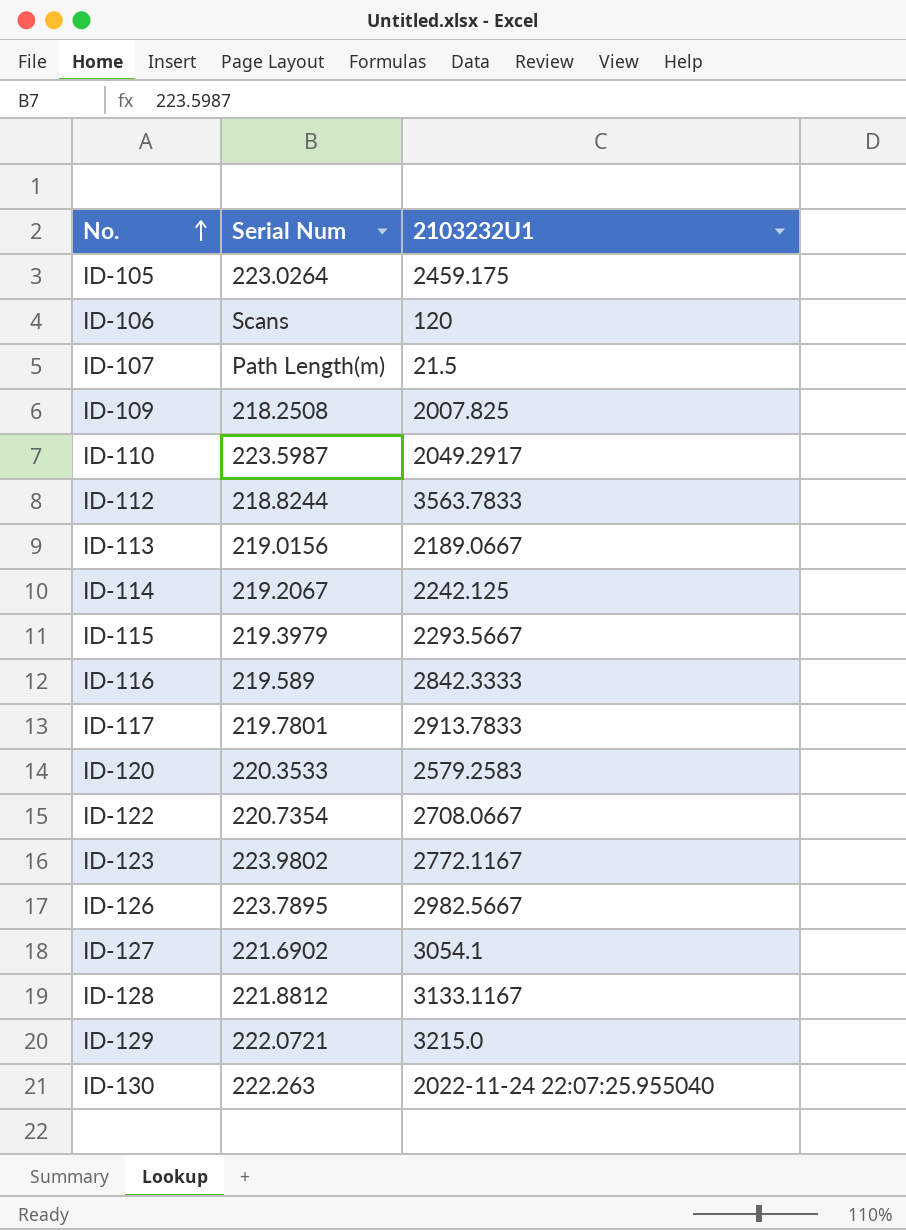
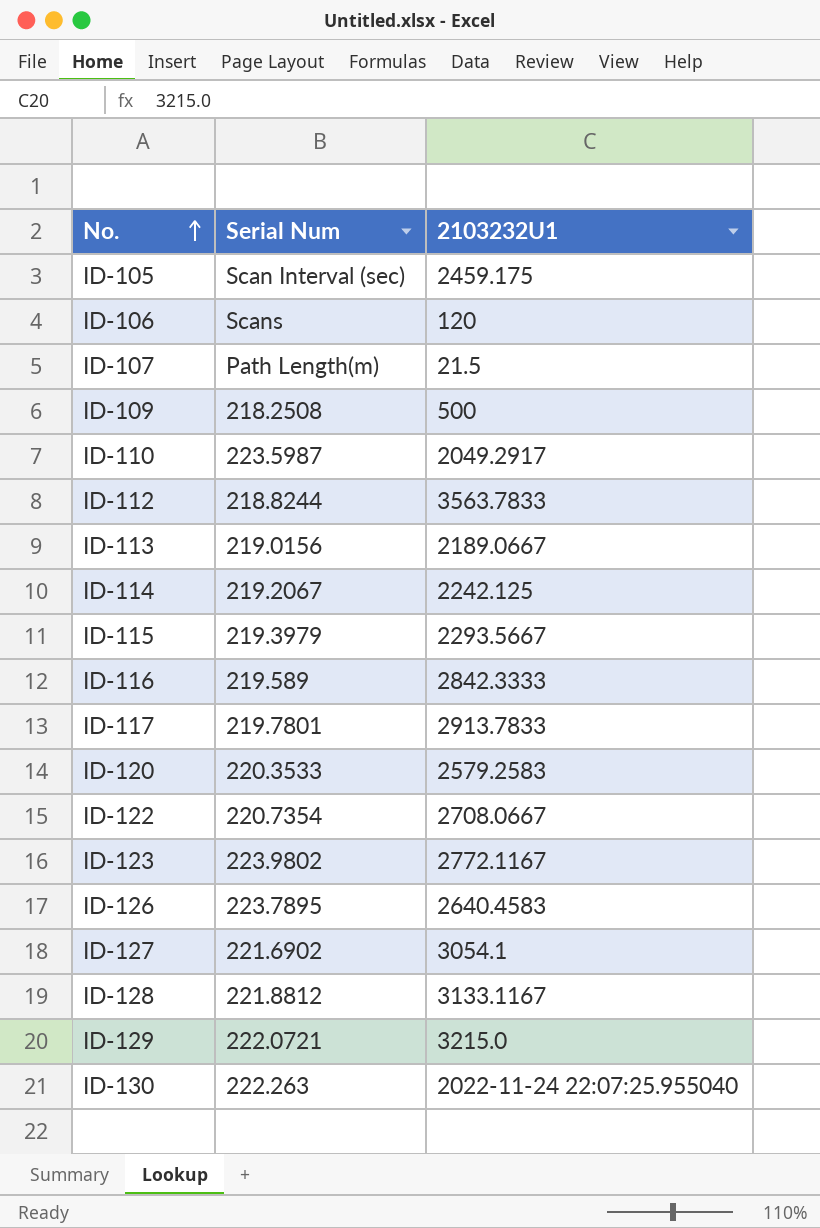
ID-105 | Serial Num: 223.0264 -> Scan Interval (sec)
ID-109 | 2103232U1: 2007.825 -> 500
ID-126 | 2103232U1: 2982.5667 -> 2640.4583

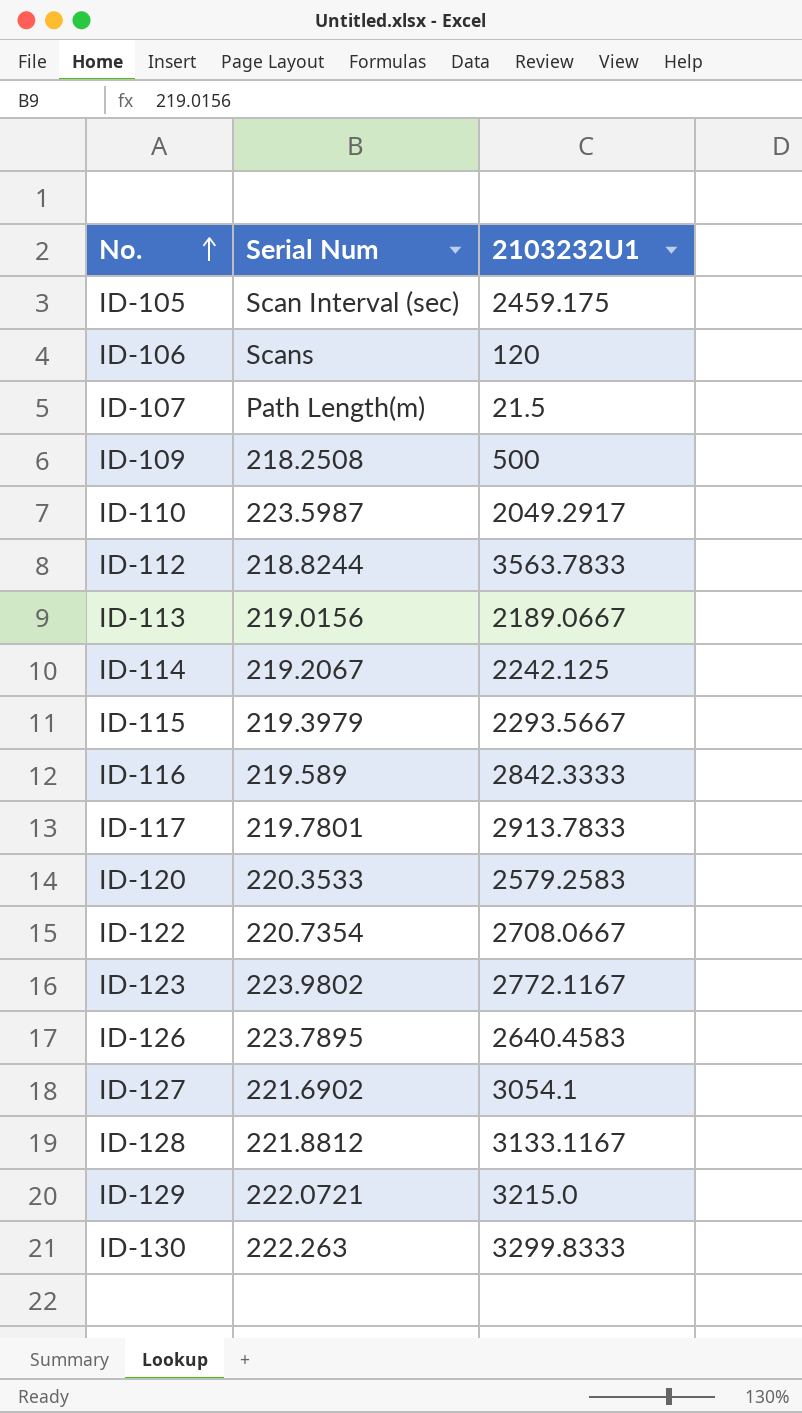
ID-130 | 2103232U1: 2022-11-24 22:07:25.955040 -> 3299.8333

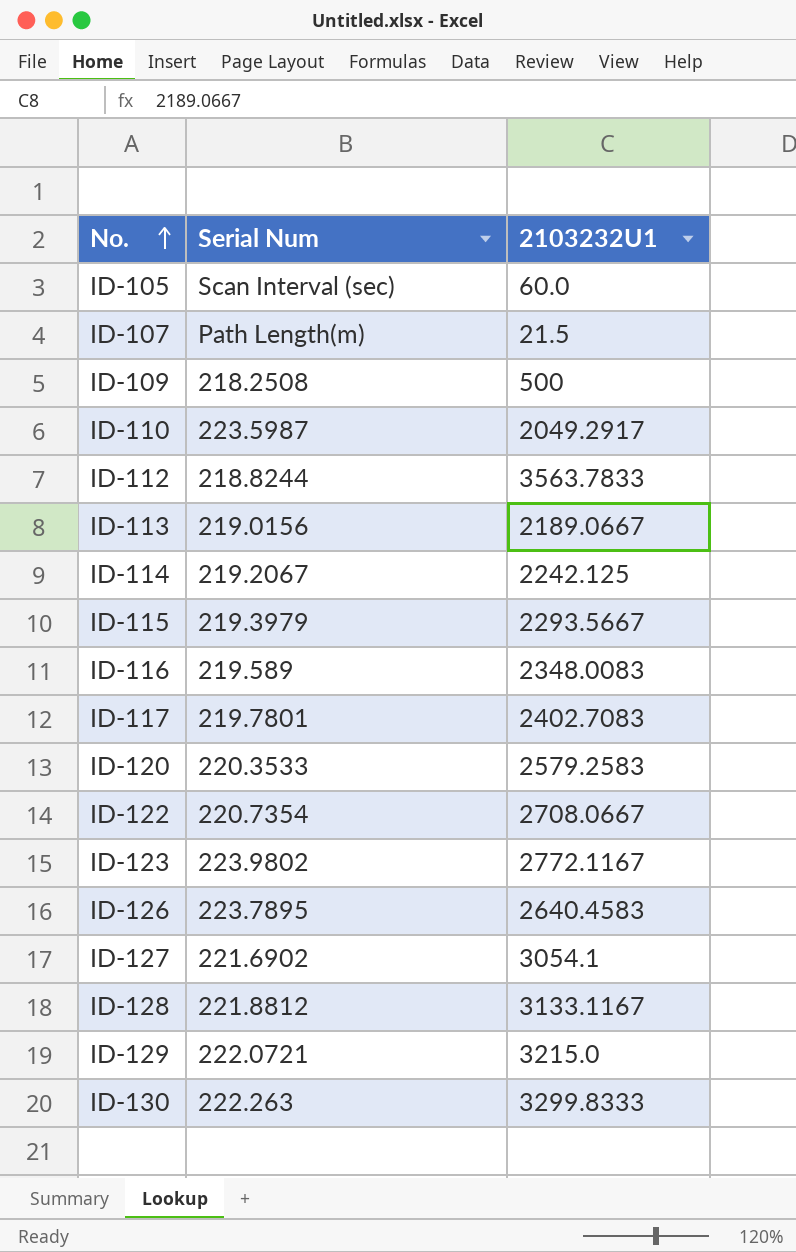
row ID-106: Scans | 120 -> none
ID-105 | 2103232U1: 2459.175 -> 60.0
ID-116 | 2103232U1: 2842.3333 -> 2348.0083
ID-117 | 2103232U1: 2913.7833 -> 2402.7083

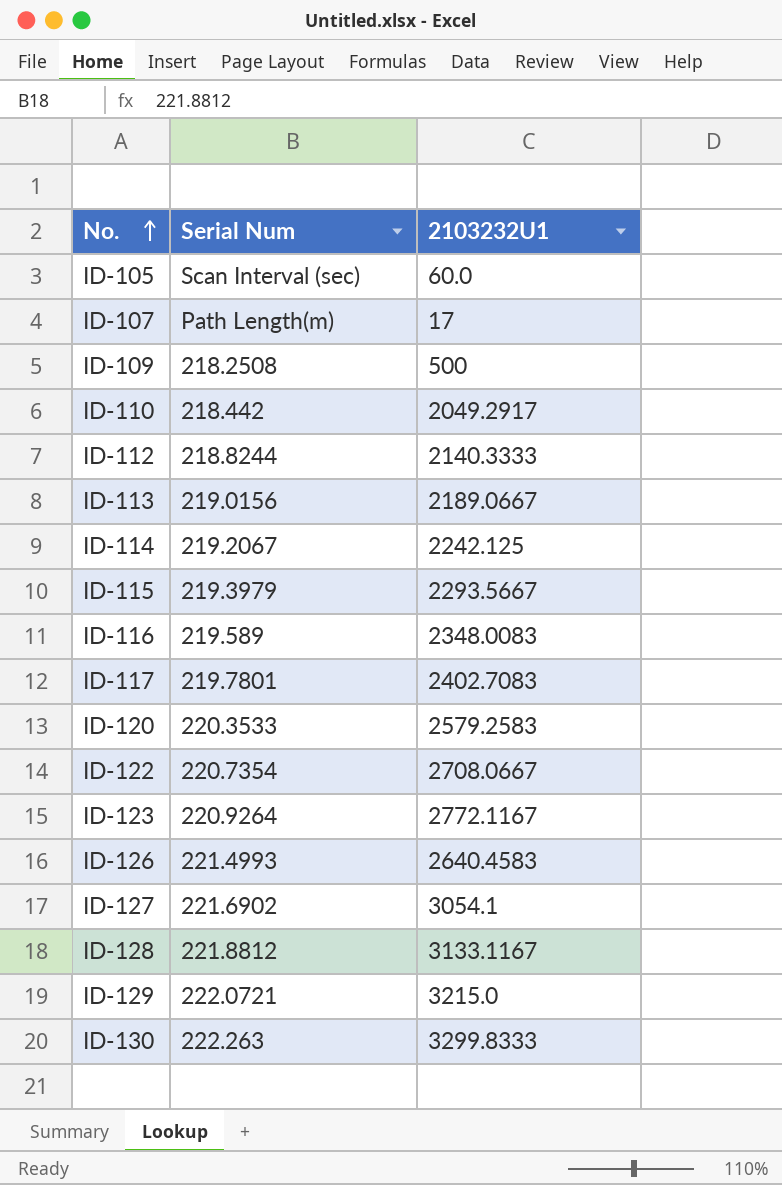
ID-107 | 2103232U1: 21.5 -> 17
ID-110 | Serial Num: 223.5987 -> 218.442
ID-112 | 2103232U1: 3563.7833 -> 2140.3333
ID-123 | Serial Num: 223.9802 -> 220.9264
ID-126 | Serial Num: 223.7895 -> 221.4993

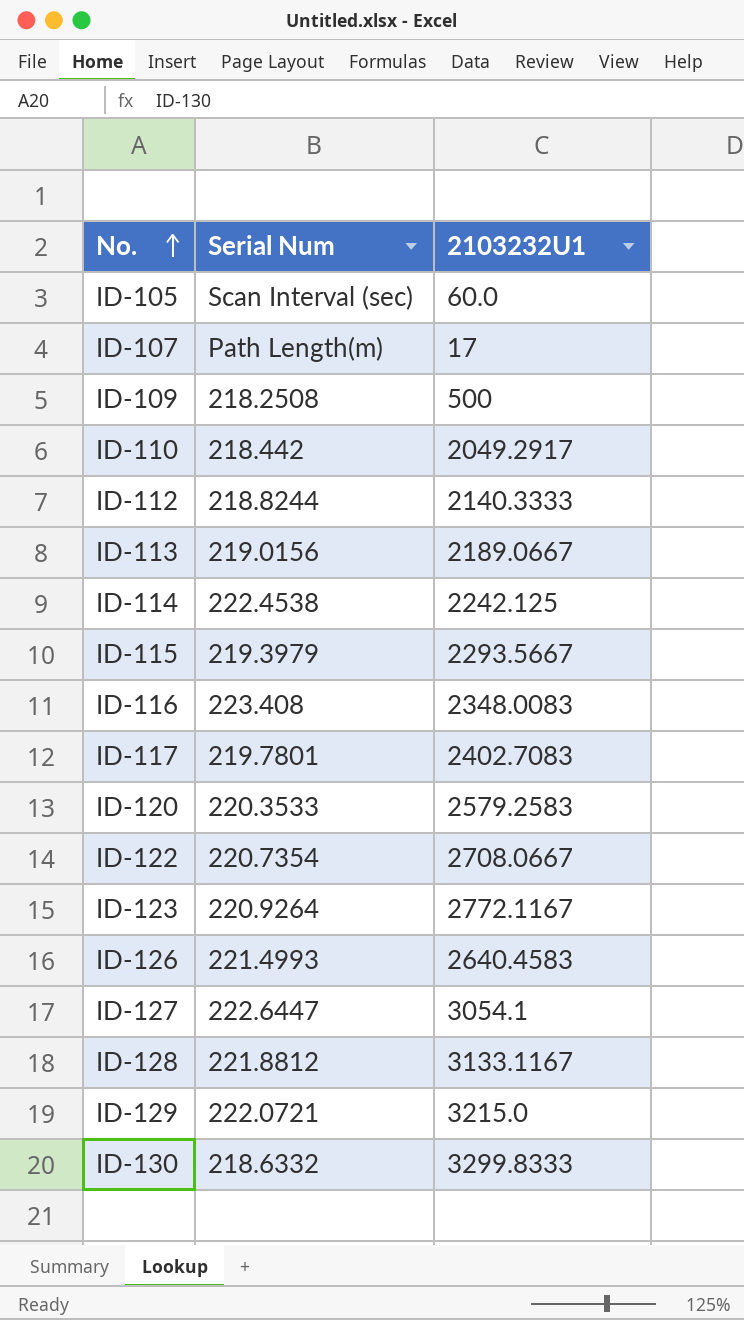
ID-114 | Serial Num: 219.2067 -> 222.4538
ID-116 | Serial Num: 219.589 -> 223.408
ID-127 | Serial Num: 221.6902 -> 222.6447
ID-130 | Serial Num: 222.263 -> 218.6332

